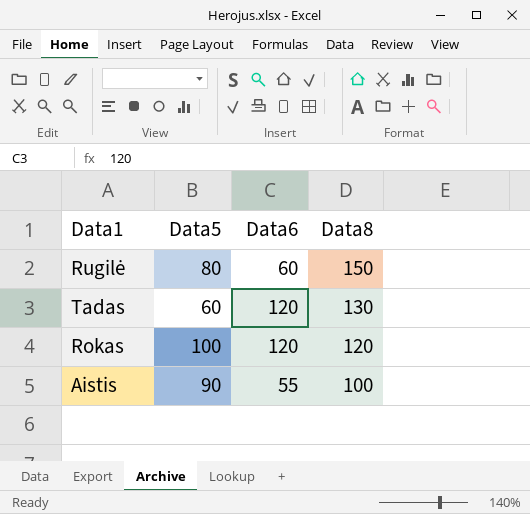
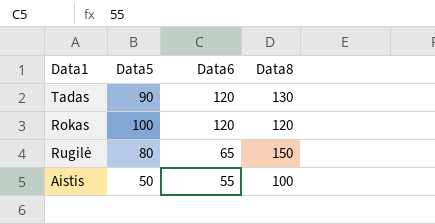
row order: Data8 descending -> Data6 descending
Tadas | Data5: 60 -> 90
Rugilė | Data6: 60 -> 65
Aistis | Data5: 90 -> 50

